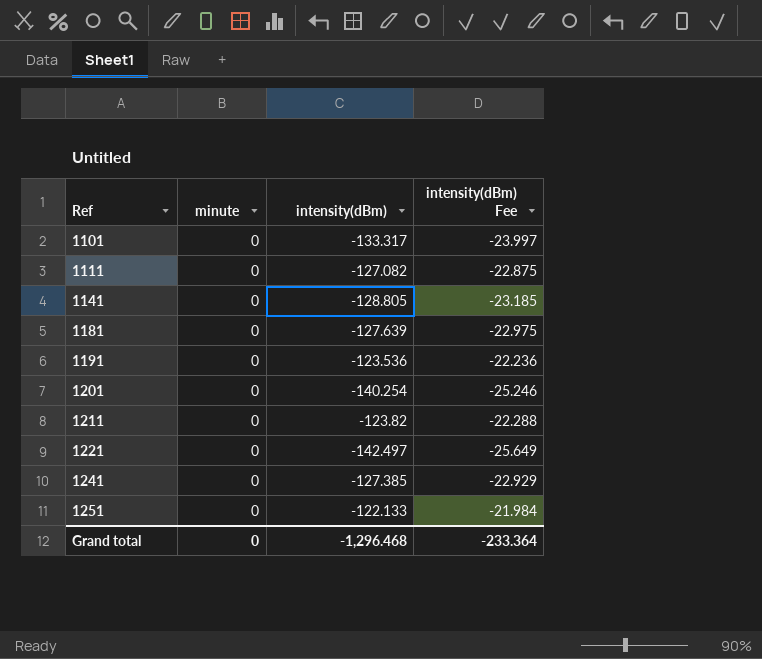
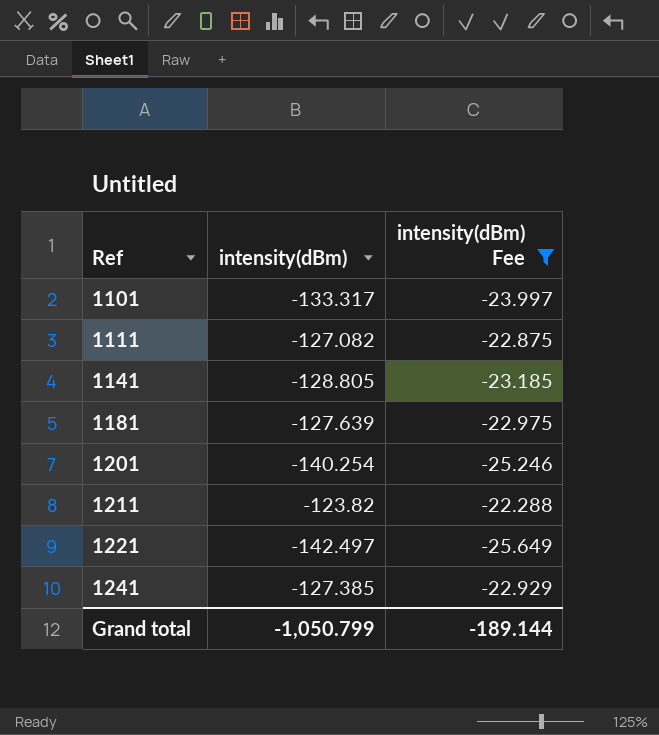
filter: none -> intensity(dBm) Fee <= -22.288
column minute | position: 2 -> none
Grand total | intensity(dBm): -1,296.468 -> -1,050.799
Grand total | intensity(dBm) Fee: -233.364 -> -189.144

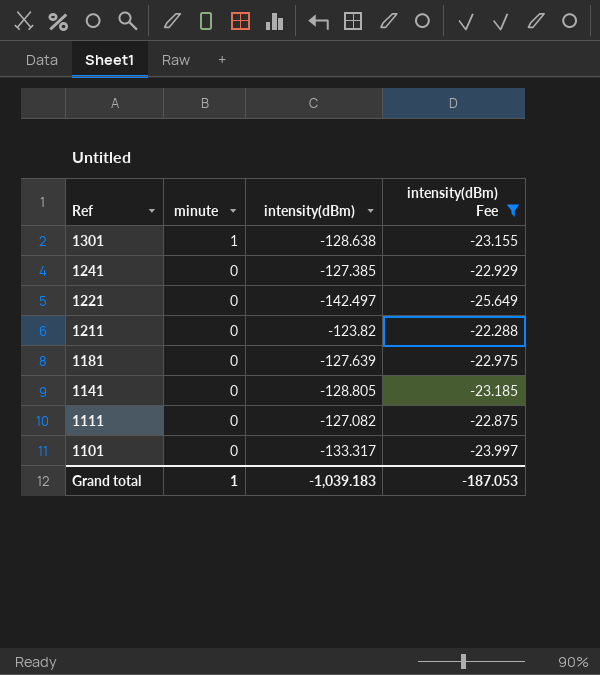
row order: Ref ascending -> Ref descending
column minute | position: none -> 2
row 1201: -140.254 | -25.246 -> none
row 1301: none -> 1 | -128.638 | -23.155
Grand total | intensity(dBm): -1,050.799 -> -1,039.183
Grand total | intensity(dBm) Fee: -189.144 -> -187.053

